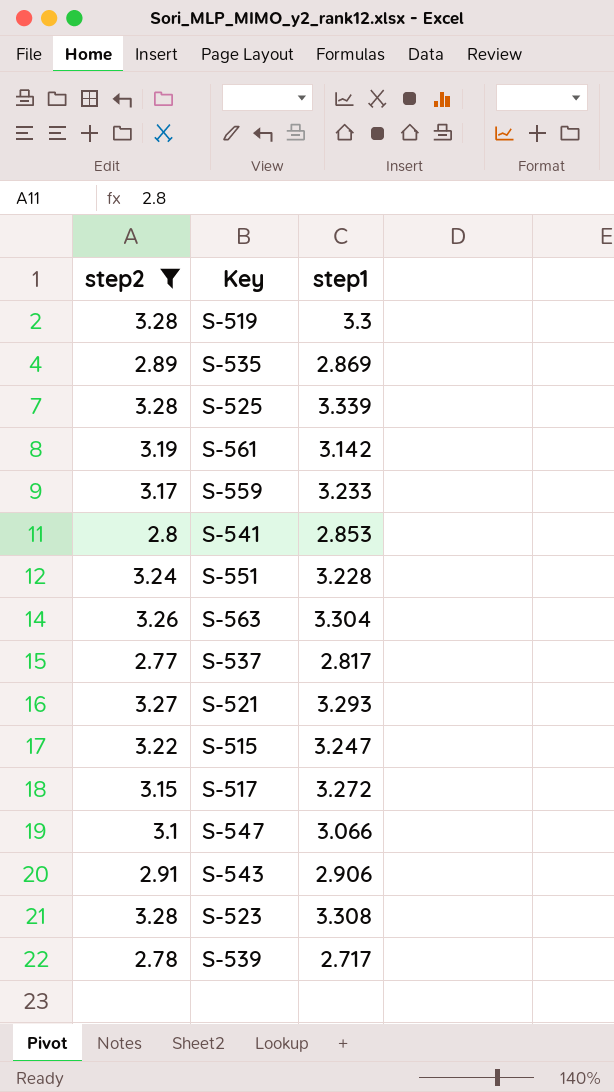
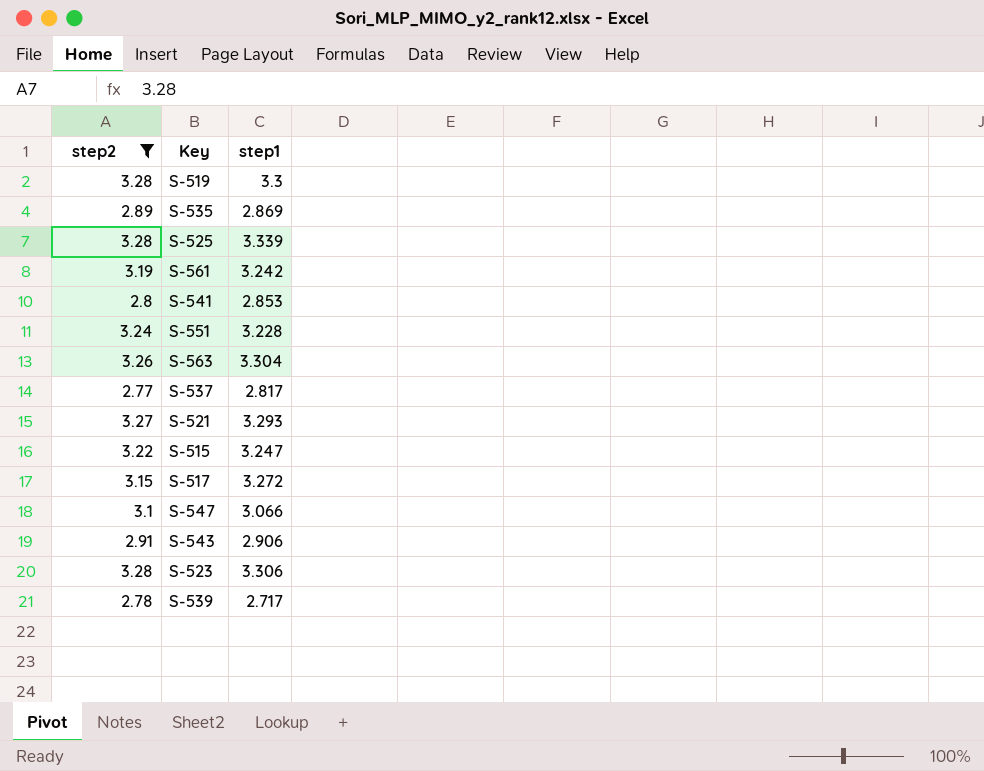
row S-559: 3.17 | 3.233 -> none
S-561 | step1: 3.142 -> 3.242
S-523 | step1: 3.308 -> 3.306

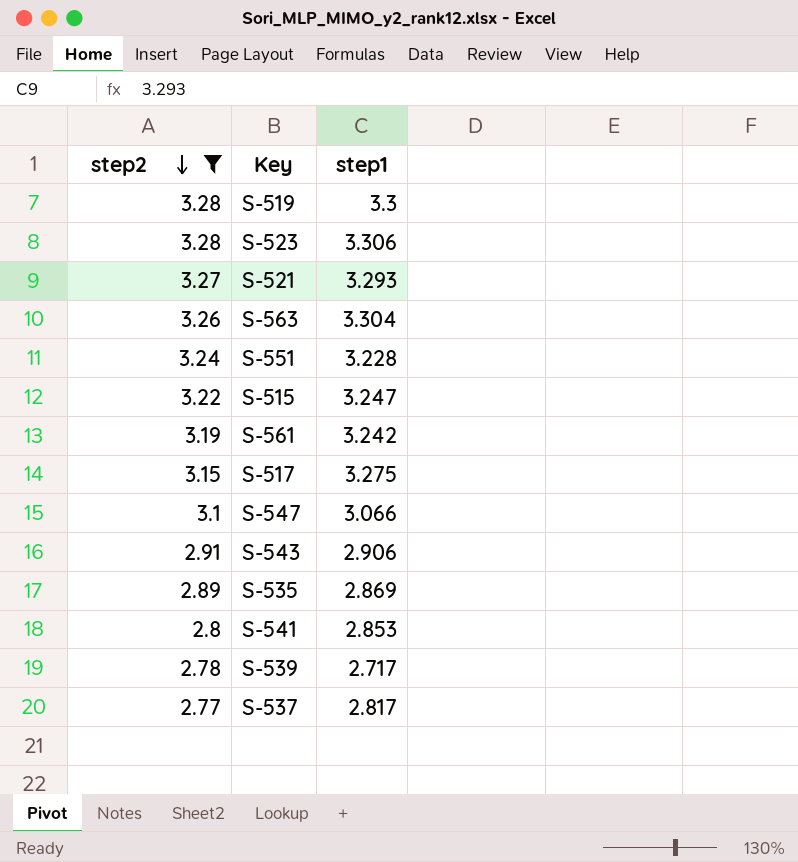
row order: none -> step2 descending
row S-525: 3.28 | 3.339 -> none
S-517 | step1: 3.272 -> 3.275

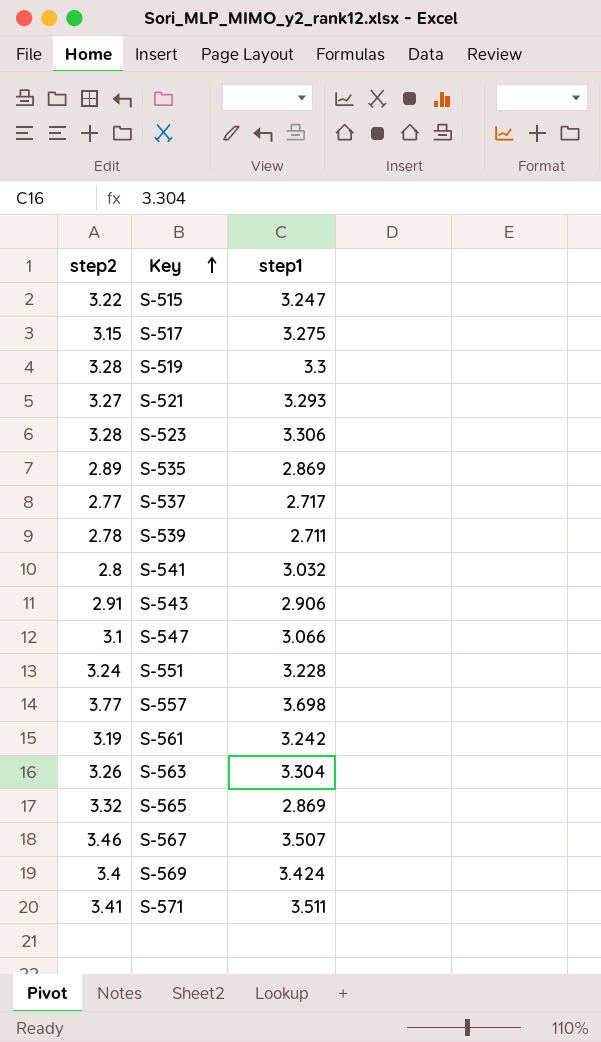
filter: step2 <= 3.28 -> none
row order: step2 descending -> Key ascending
S-537 | step1: 2.817 -> 2.717
S-539 | step1: 2.717 -> 2.711
S-541 | step1: 2.853 -> 3.032

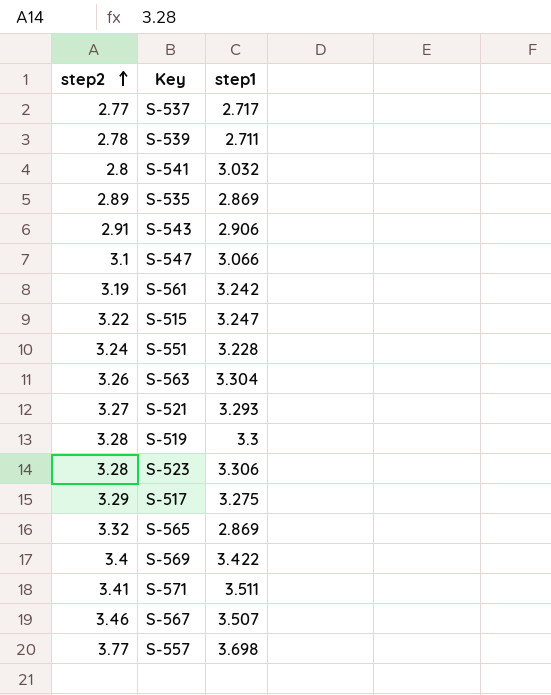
row order: Key ascending -> step2 ascending
S-517 | step2: 3.15 -> 3.29
S-569 | step1: 3.424 -> 3.422

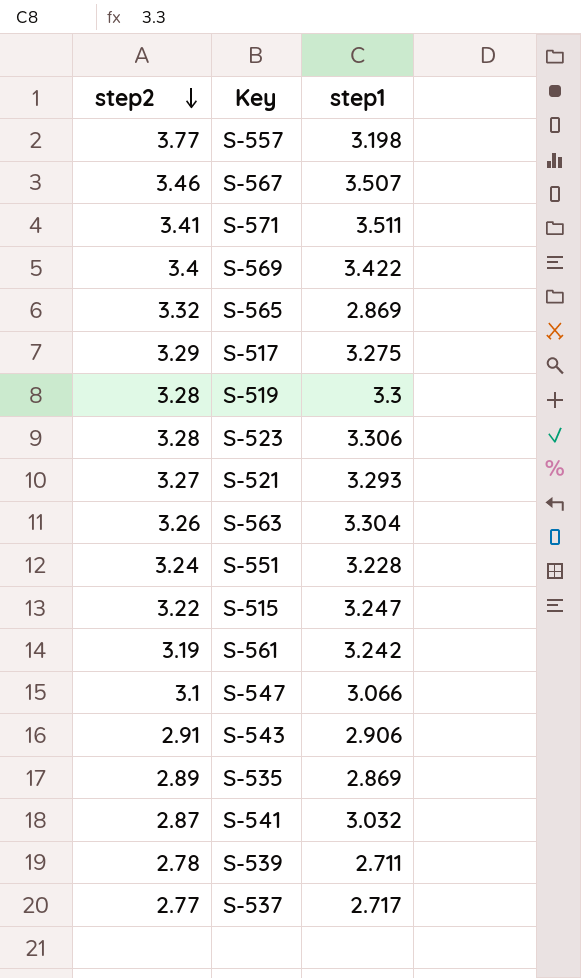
row order: step2 ascending -> step2 descending
S-557 | step1: 3.698 -> 3.198
S-541 | step2: 2.8 -> 2.87

